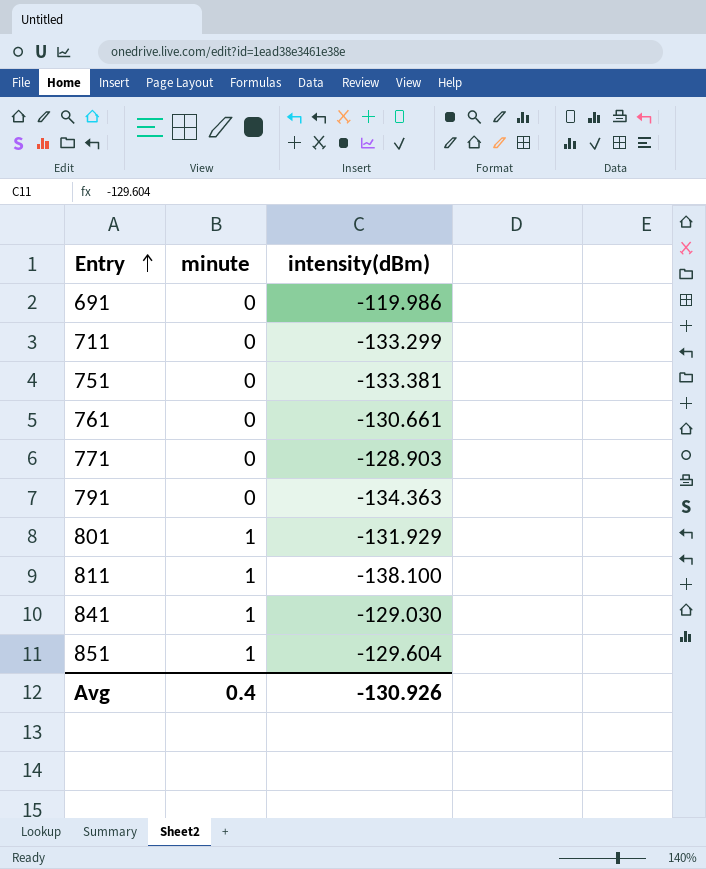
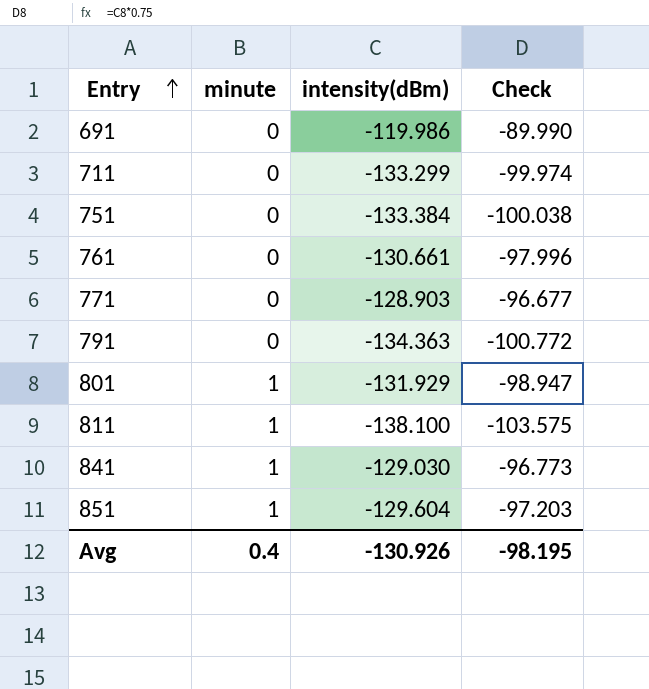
column Check | formula: none -> [intensity(dBm)] * 0.75
751 | intensity(dBm): -133.381 -> -133.384

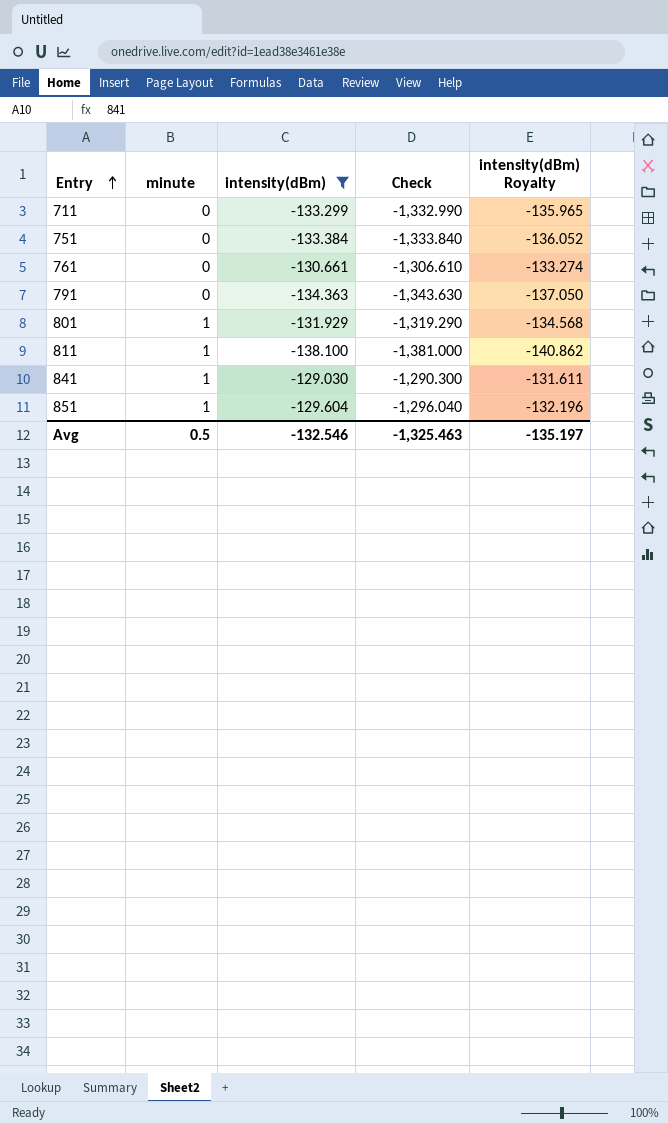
filter: none -> intensity(dBm) <= -129.030
column Check | formula: [intensity(dBm)] * 0.75 -> [intensity(dBm)] * 10
column intensity(dBm) Royalty | formula: none -> [intensity(dBm)] * 1.02
Avg | minute: 0.4 -> 0.5
Avg | intensity(dBm): -130.926 -> -132.546
Avg | Check: -98.195 -> -1,325.463

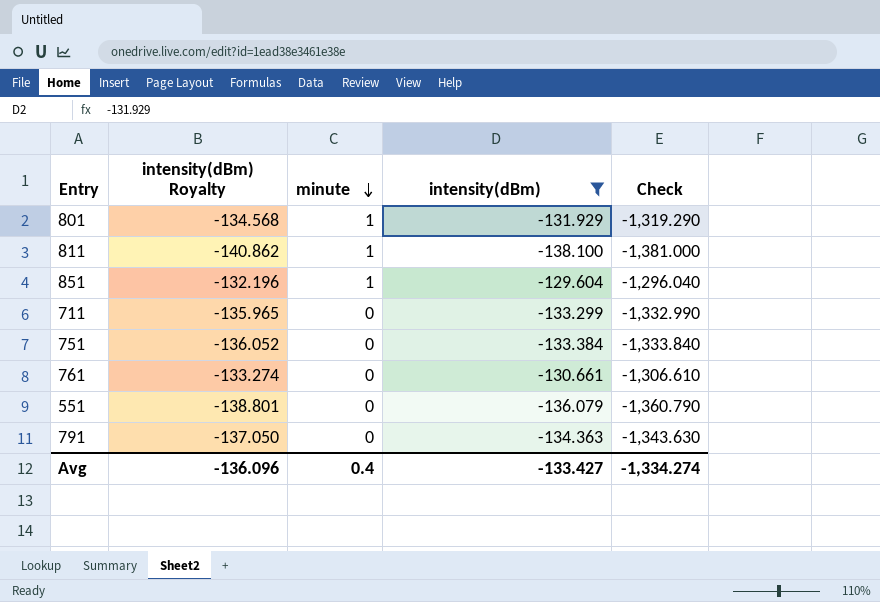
row order: Entry ascending -> minute descending
column intensity(dBm) Royalty | position: 5 -> 2
row 841: 1 | -129.030 | -1,290.300 | -131.611 -> none
row 551: none -> -138.801 | 0 | -136.079 | -1,360.790
Avg | intensity(dBm) Royalty: -135.197 -> -136.096
Avg | minute: 0.5 -> 0.4
Avg | intensity(dBm): -132.546 -> -133.427
Avg | Check: -1,325.463 -> -1,334.274

